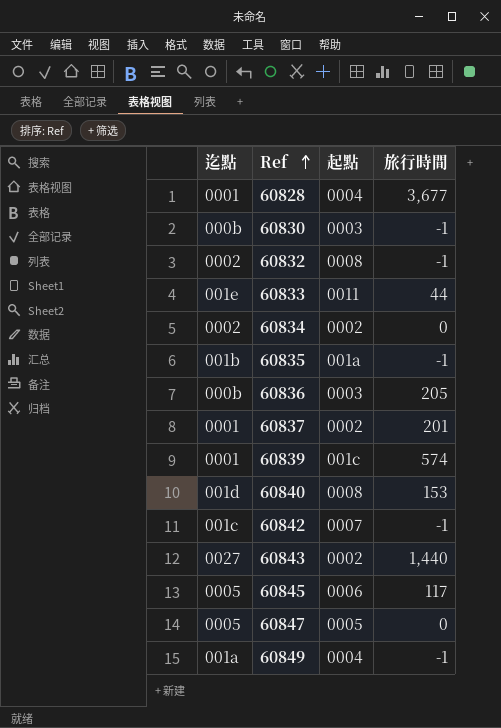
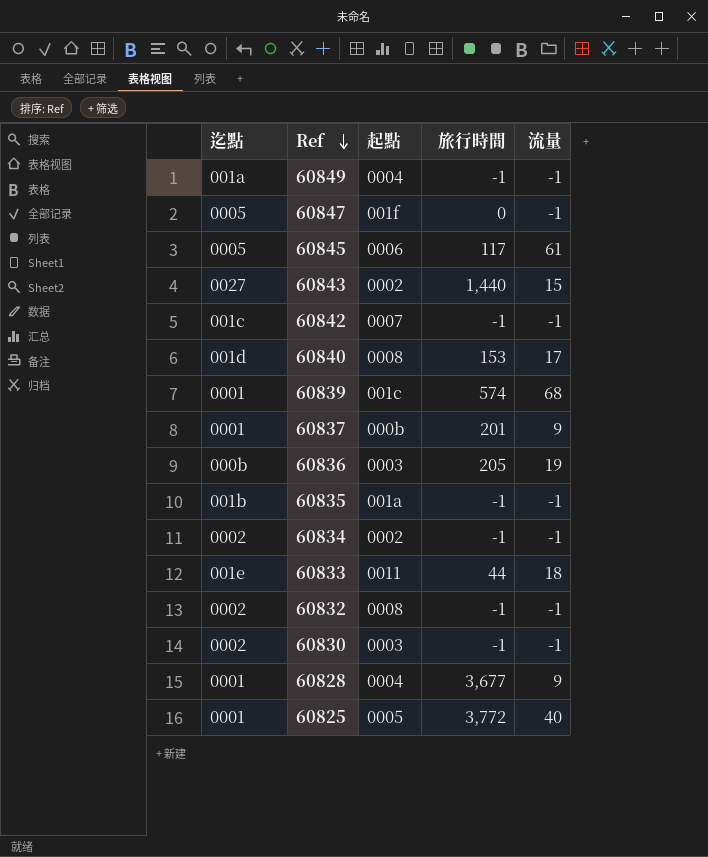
row order: Ref ascending -> Ref descending
column 流量 | position: none -> 5
60847 | 起點: 0005 -> 001f
60837 | 起點: 0002 -> 000b
60834 | 旅行時間: 0 -> -1
60830 | 迄點: 000b -> 0002
row 60825: none -> 0001 | 0005 | 3,772 | 40

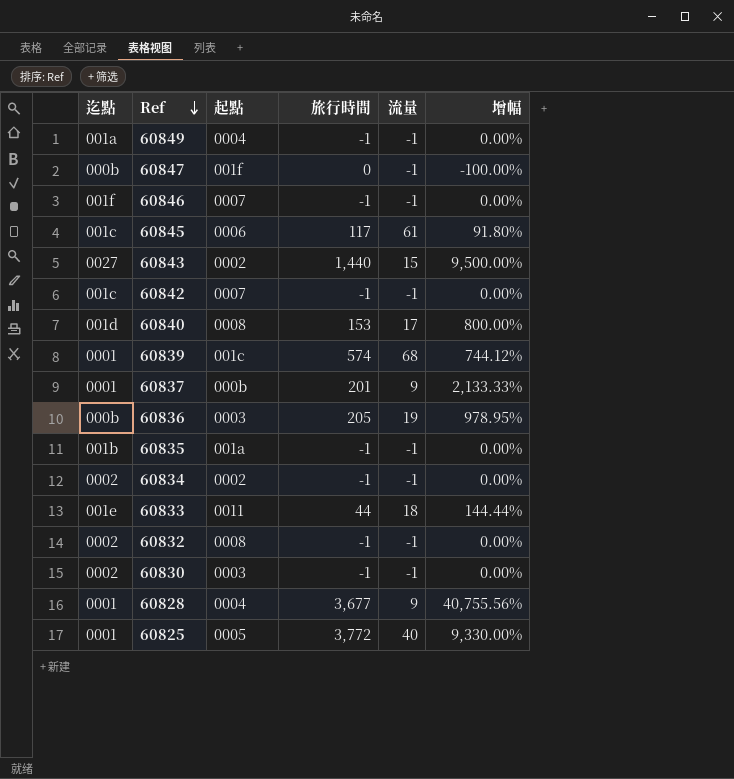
column 增幅 | formula: none -> ([旅行時間] - [流量]) / [流量]
60847 | 迄點: 0005 -> 000b
row 60846: none -> 001f | 0007 | -1 | -1 | 0.00%
60845 | 迄點: 0005 -> 001c

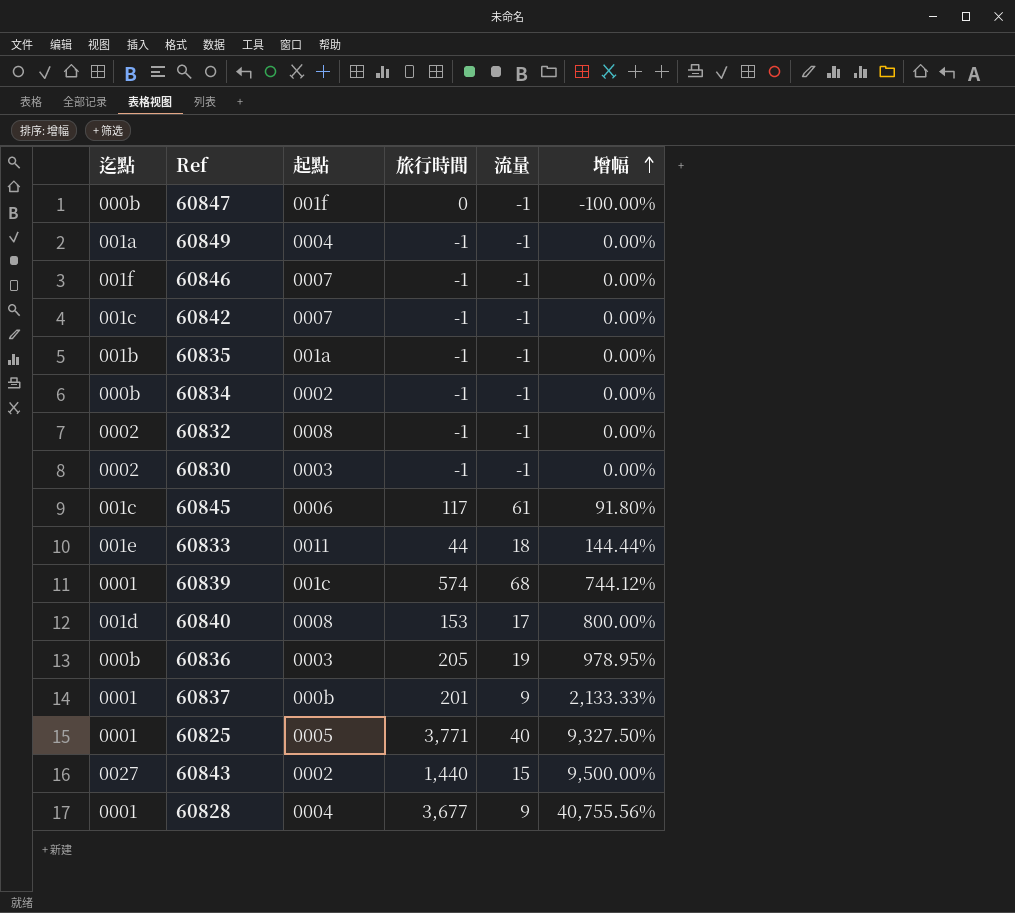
row order: Ref descending -> 增幅 ascending
60834 | 迄點: 0002 -> 000b
60825 | 旅行時間: 3,772 -> 3,771
60825 | 增幅: 9,330.00% -> 9,327.50%

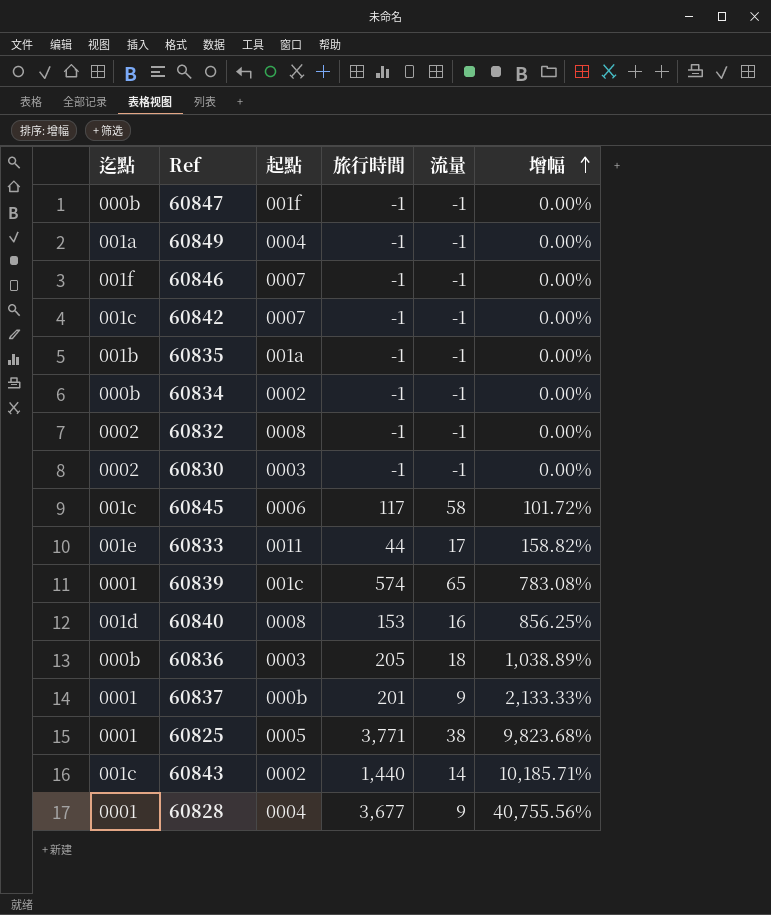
60847 | 旅行時間: 0 -> -1
60847 | 增幅: -100.00% -> 0.00%
60845 | 流量: 61 -> 58
60845 | 增幅: 91.80% -> 101.72%
60833 | 流量: 18 -> 17
60833 | 增幅: 144.44% -> 158.82%
60839 | 流量: 68 -> 65
60839 | 增幅: 744.12% -> 783.08%
60840 | 流量: 17 -> 16
60840 | 增幅: 800.00% -> 856.25%
60836 | 流量: 19 -> 18
60836 | 增幅: 978.95% -> 1,038.89%
60825 | 流量: 40 -> 38
60825 | 增幅: 9,327.50% -> 9,823.68%
60843 | 迄點: 0027 -> 001c
60843 | 流量: 15 -> 14
60843 | 增幅: 9,500.00% -> 10,185.71%

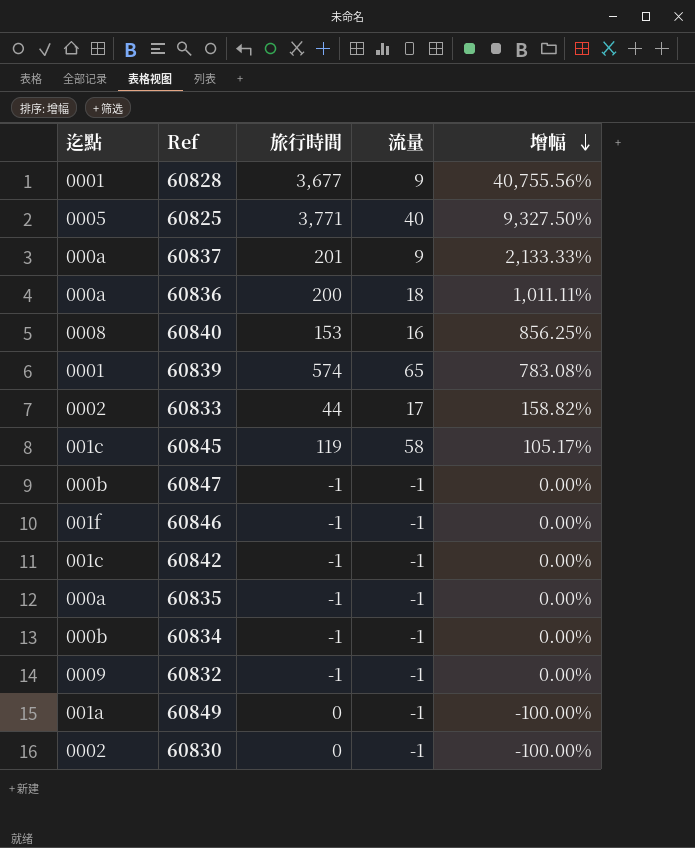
row order: 增幅 ascending -> 增幅 descending
column 起點 | position: 3 -> none
row 60843: 001c | 0002 | 1,440 | 14 | 10,185.71% -> none
60825 | 迄點: 0001 -> 0005
60825 | 流量: 38 -> 40
60825 | 增幅: 9,823.68% -> 9,327.50%
60837 | 迄點: 0001 -> 000a
60836 | 迄點: 000b -> 000a
60836 | 旅行時間: 205 -> 200
60836 | 增幅: 1,038.89% -> 1,011.11%
60840 | 迄點: 001d -> 0008
60833 | 迄點: 001e -> 0002
60845 | 旅行時間: 117 -> 119
60845 | 增幅: 101.72% -> 105.17%
60835 | 迄點: 001b -> 000a
60832 | 迄點: 0002 -> 0009
60849 | 旅行時間: -1 -> 0
60849 | 增幅: 0.00% -> -100.00%
60830 | 旅行時間: -1 -> 0
60830 | 增幅: 0.00% -> -100.00%

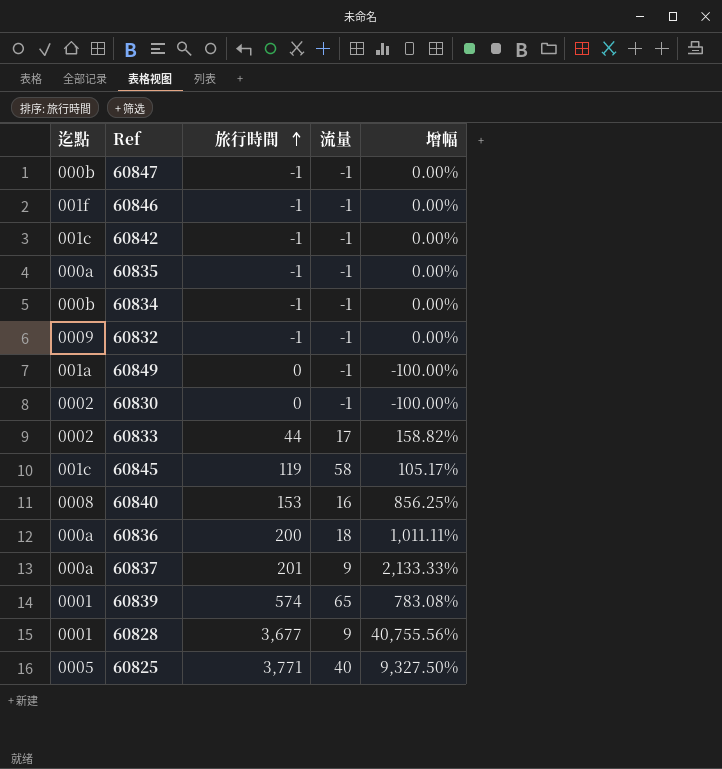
row order: 增幅 descending -> 旅行時間 ascending

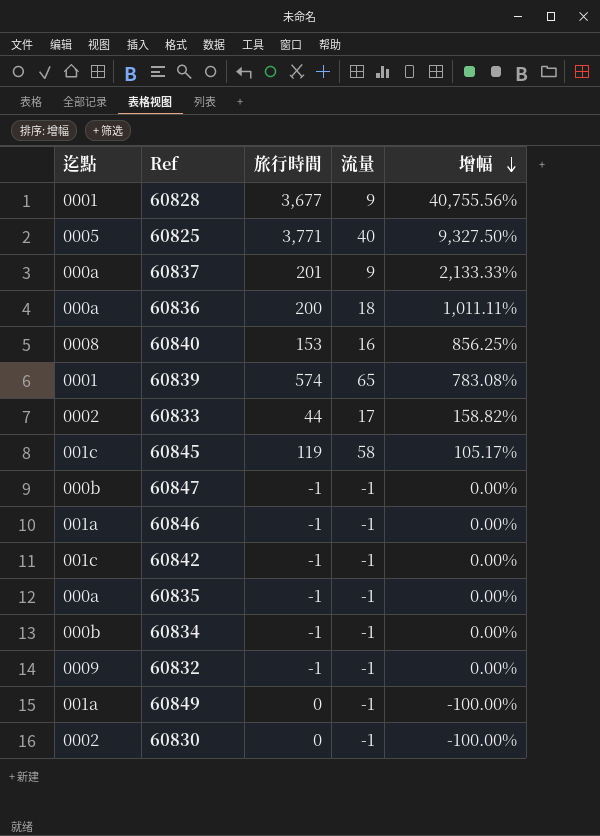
row order: 旅行時間 ascending -> 增幅 descending
60846 | 迄點: 001f -> 001a

